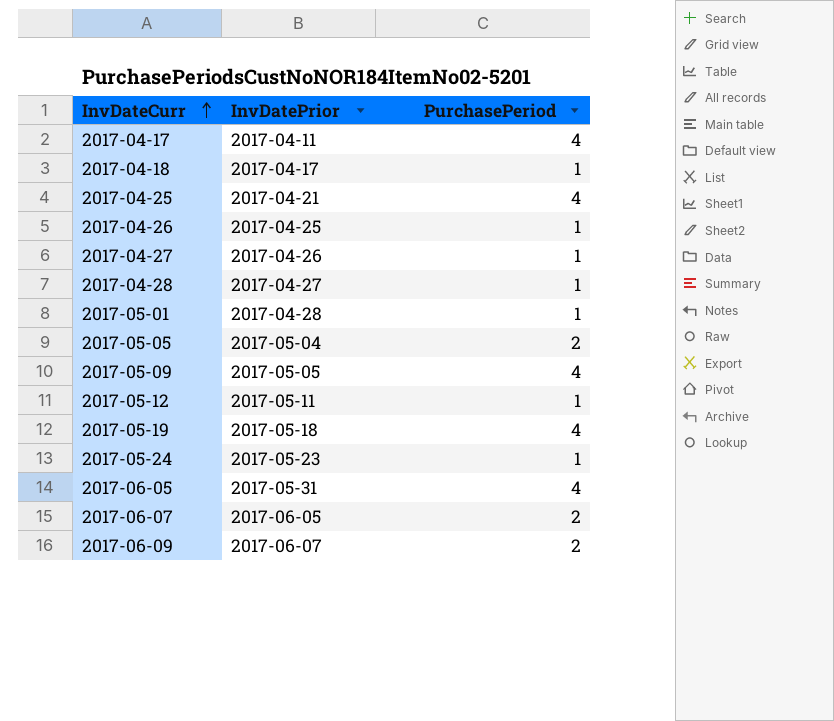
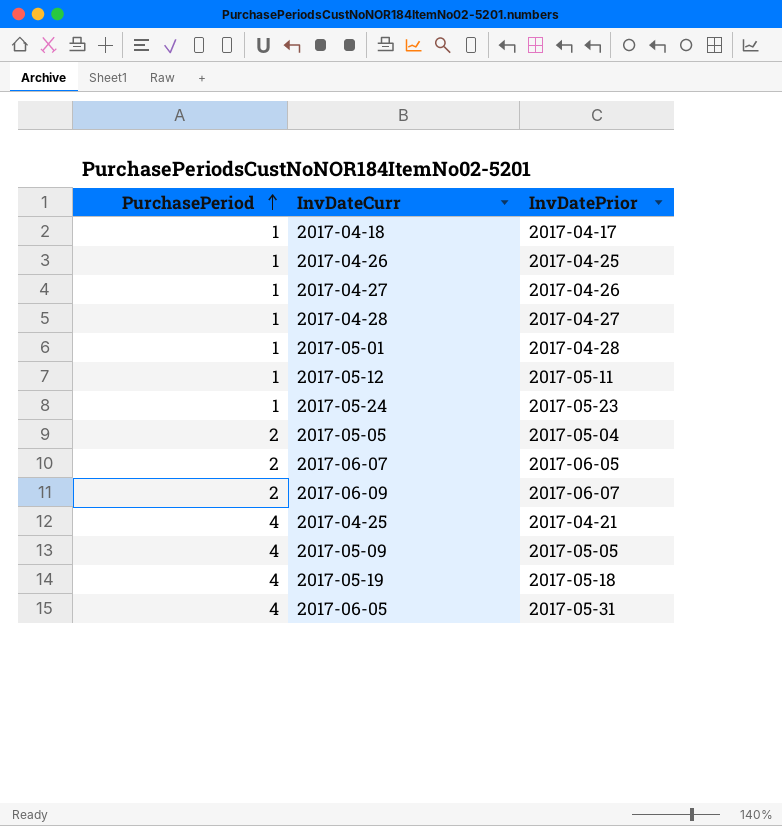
row order: InvDateCurr ascending -> PurchasePeriod ascending
column PurchasePeriod | position: 3 -> 1
row 2017-04-17: 2017-04-11 | 4 -> none

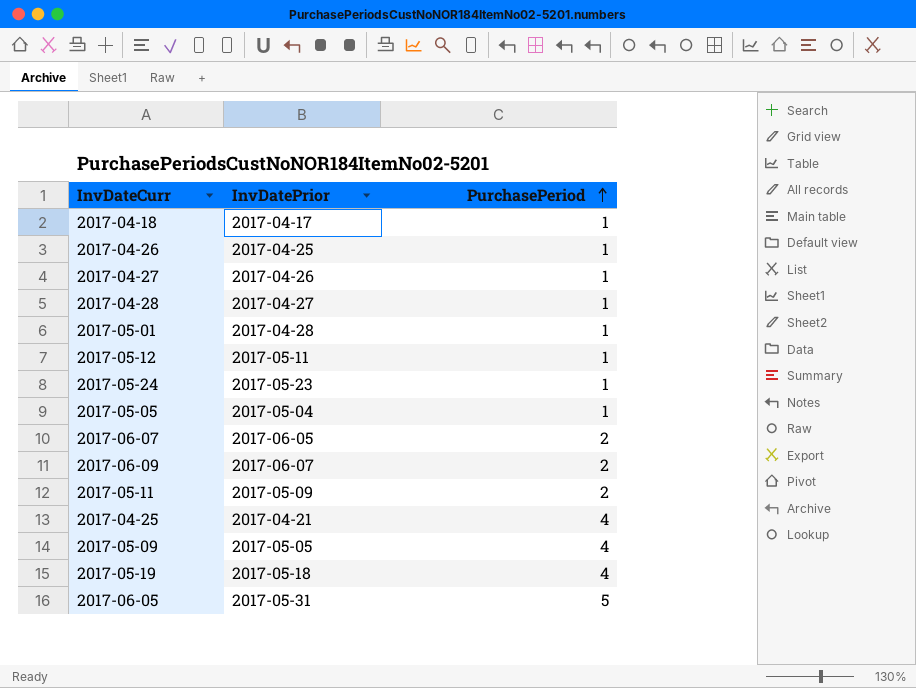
column PurchasePeriod | position: 1 -> 3
2017-05-05 | PurchasePeriod: 2 -> 1
row 2017-05-11: none -> 2017-05-09 | 2
2017-06-05 | PurchasePeriod: 4 -> 5

